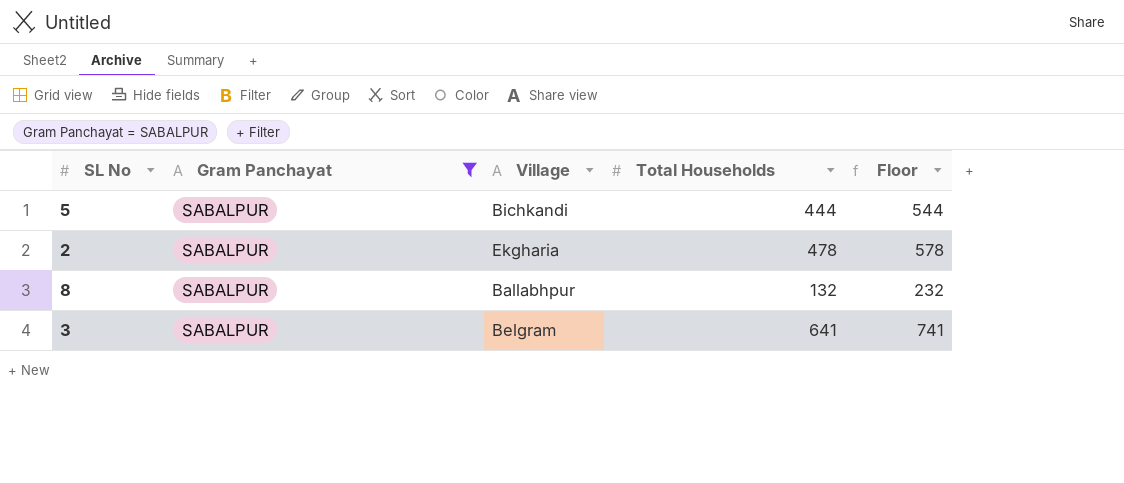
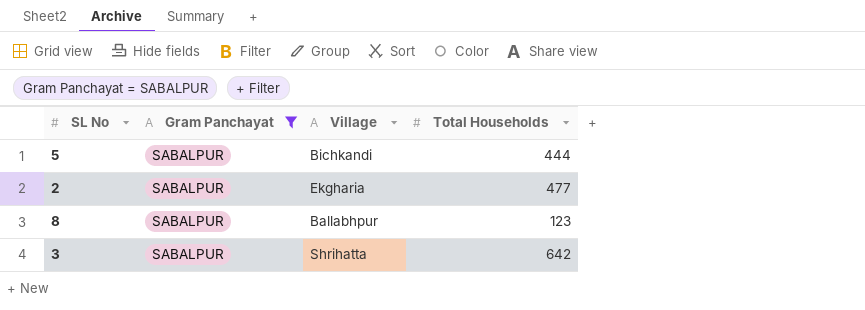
column Floor | formula: [Total Households] + 100 -> none
2 | Total Households: 478 -> 477
8 | Total Households: 132 -> 123
3 | Village: Belgram -> Shrihatta
3 | Total Households: 641 -> 642

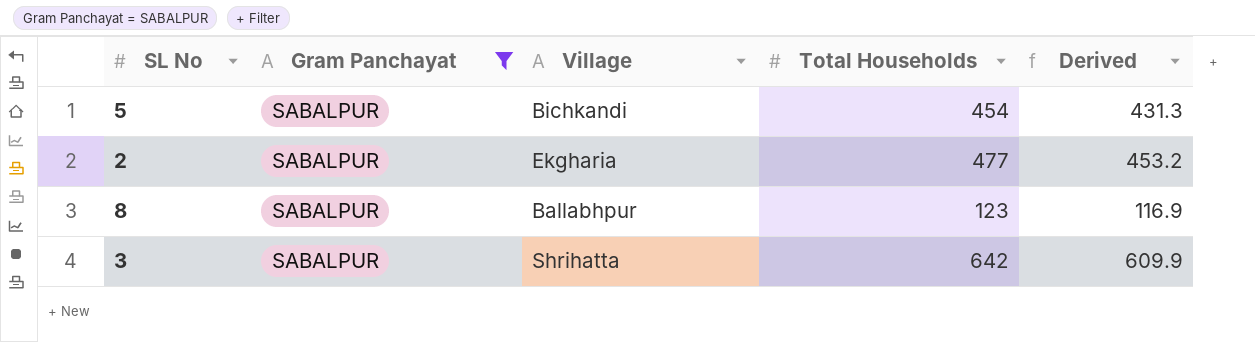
column Derived | formula: none -> [Total Households] * 0.95
5 | Total Households: 444 -> 454

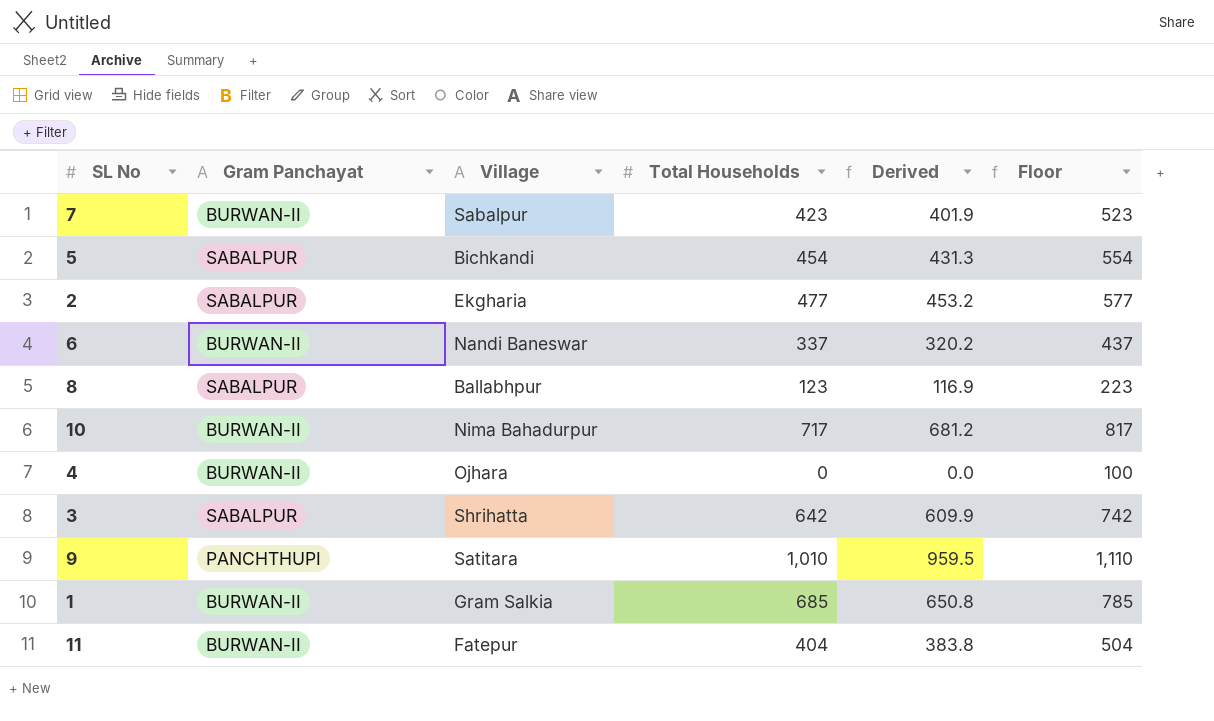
filter: Gram Panchayat = SABALPUR -> none
column Floor | formula: none -> [Total Households] + 100

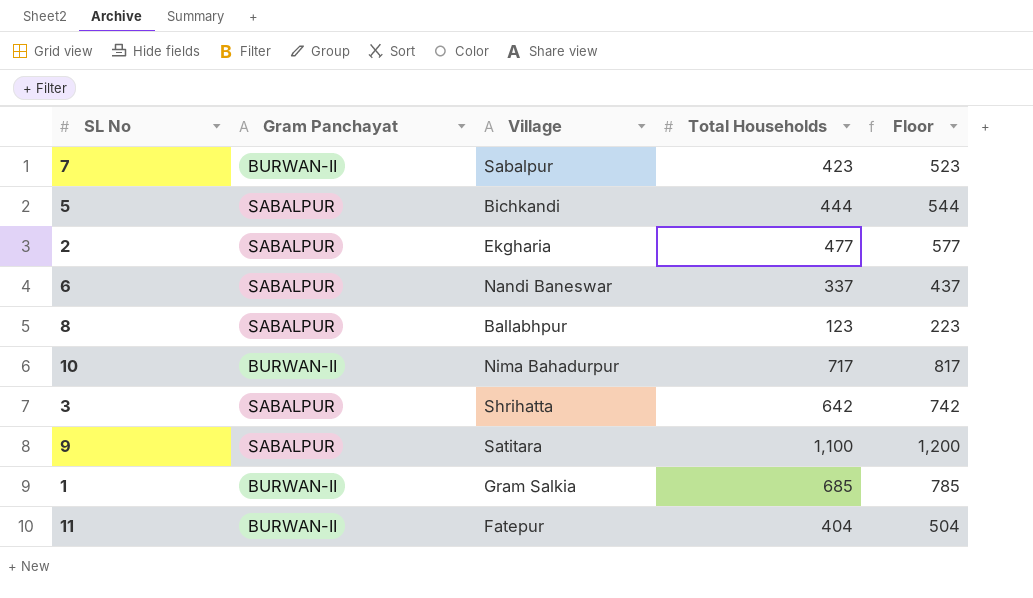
column Derived | formula: [Total Households] * 0.95 -> none
row 4: BURWAN-II | Ojhara | 0 | 0.0 | 100 -> none
5 | Total Households: 454 -> 444
5 | Floor: 554 -> 544
6 | Gram Panchayat: BURWAN-II -> SABALPUR
9 | Gram Panchayat: PANCHTHUPI -> SABALPUR
9 | Total Households: 1,010 -> 1,100
9 | Floor: 1,110 -> 1,200

